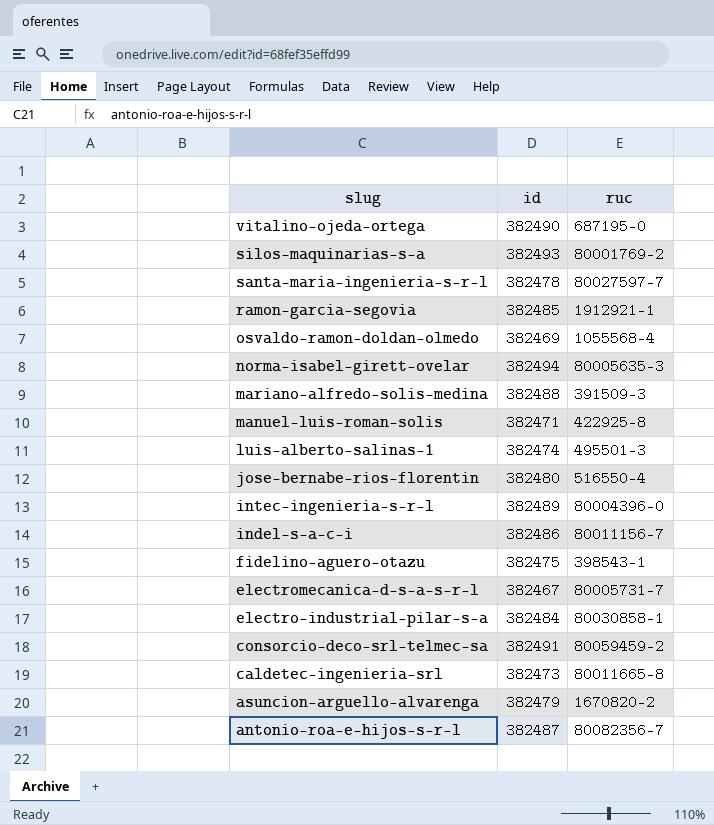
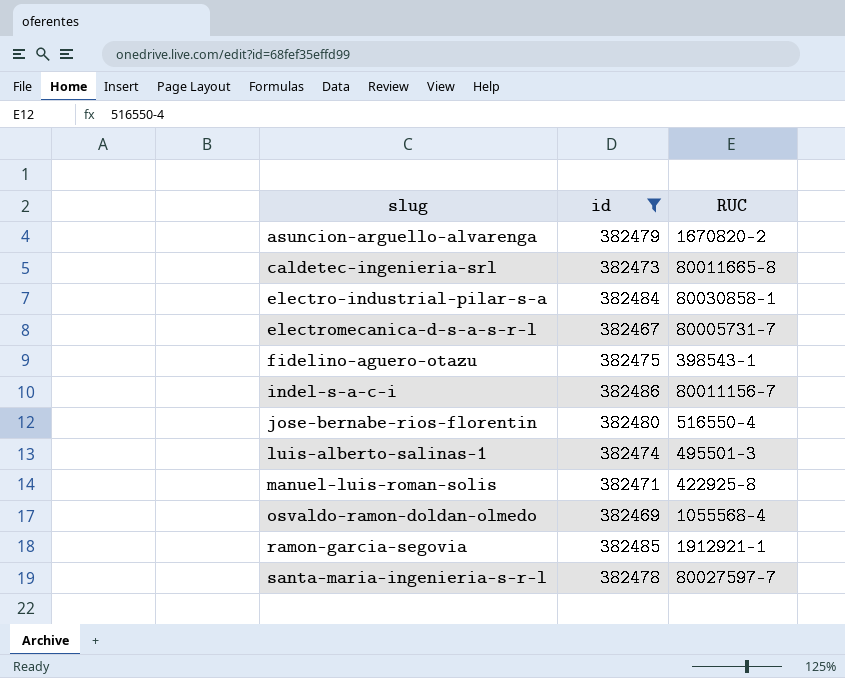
filter: none -> id <= 382486
row order: slug descending -> slug ascending
column name: ruc -> RUC

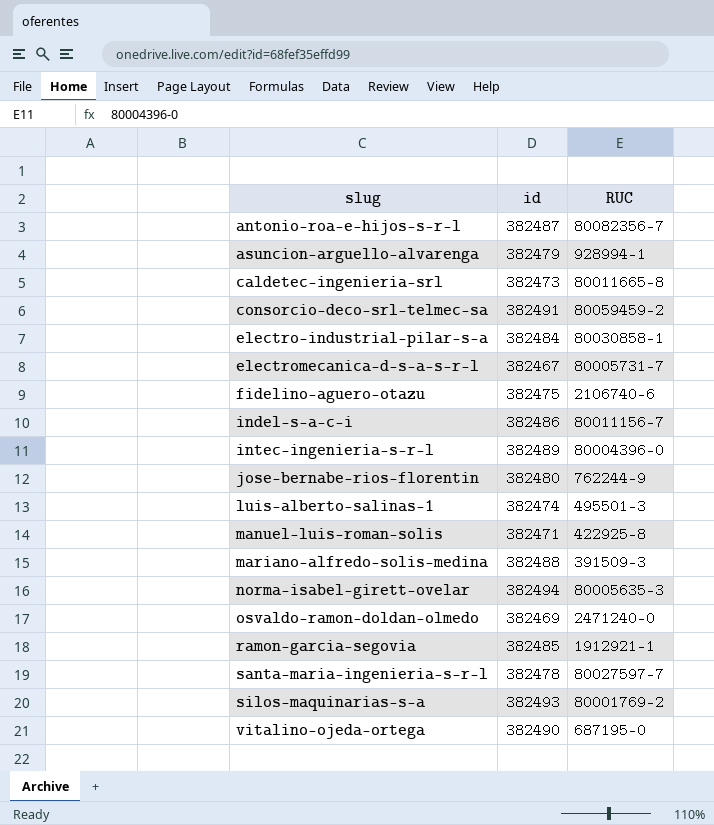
filter: id <= 382486 -> none
asuncion-arguello-alvarenga | RUC: 1670820-2 -> 928994-1
fidelino-aguero-otazu | RUC: 398543-1 -> 2106740-6
jose-bernabe-rios-florentin | RUC: 516550-4 -> 762244-9
osvaldo-ramon-doldan-olmedo | RUC: 1055568-4 -> 2471240-0

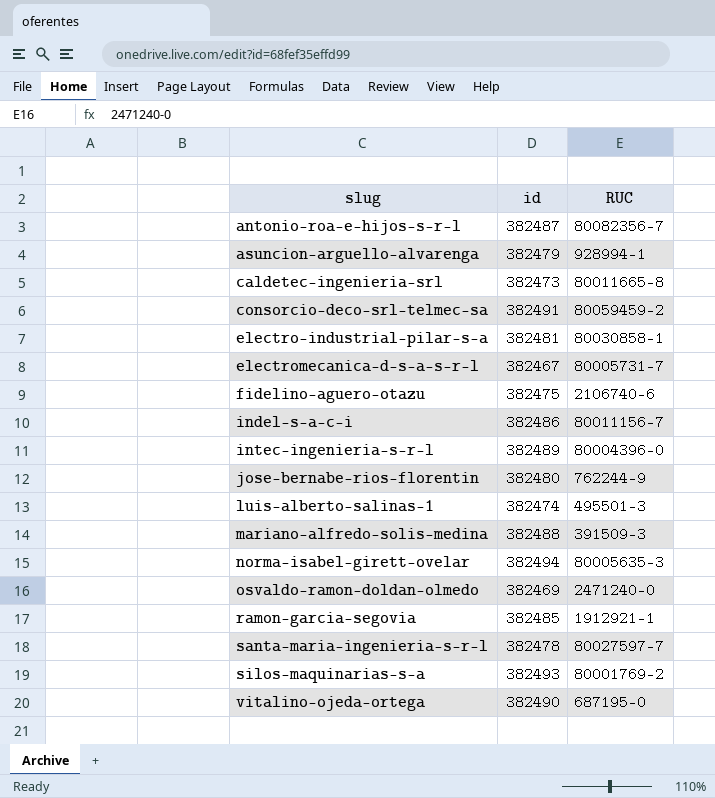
row manuel-luis-roman-solis: 382471 | 422925-8 -> none
electro-industrial-pilar-s-a | id: 382484 -> 382481

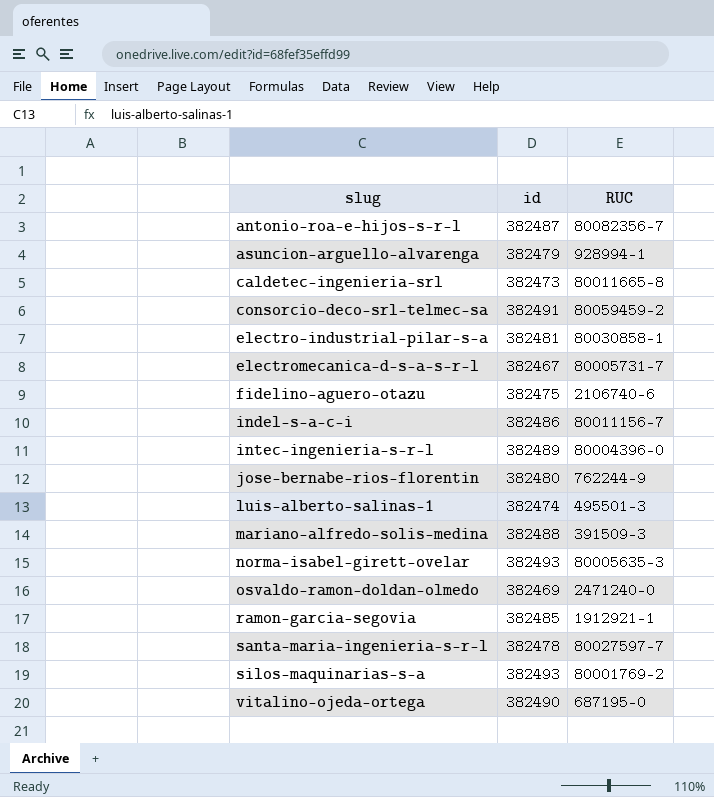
norma-isabel-girett-ovelar | id: 382494 -> 382493

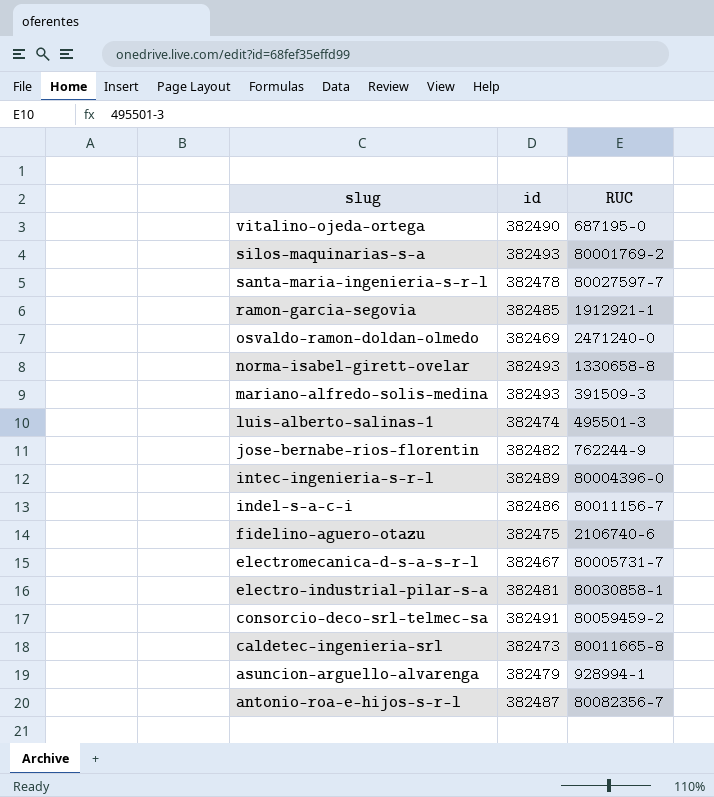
row order: slug ascending -> slug descending
norma-isabel-girett-ovelar | RUC: 80005635-3 -> 1330658-8
mariano-alfredo-solis-medina | id: 382488 -> 382493
jose-bernabe-rios-florentin | id: 382480 -> 382482

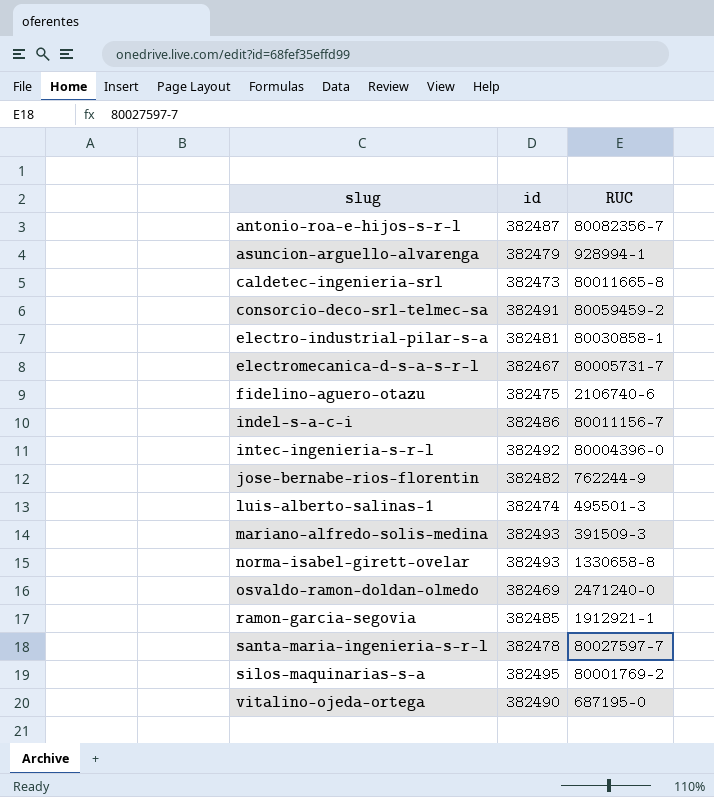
row order: slug descending -> slug ascending
intec-ingenieria-s-r-l | id: 382489 -> 382492
silos-maquinarias-s-a | id: 382493 -> 382495

